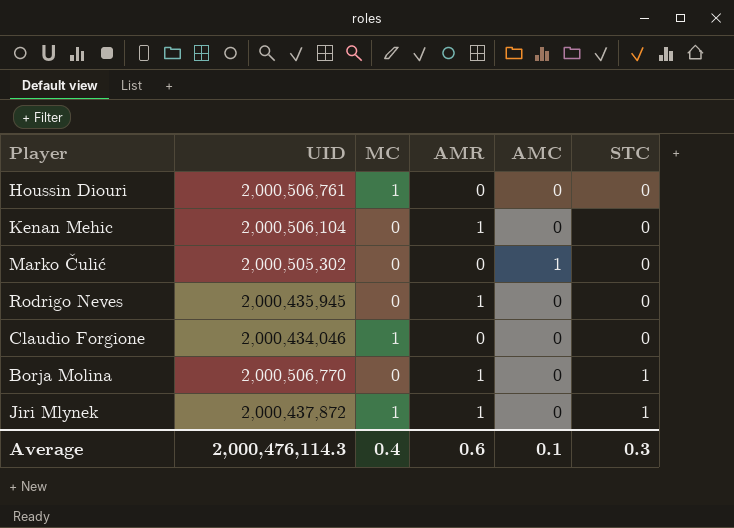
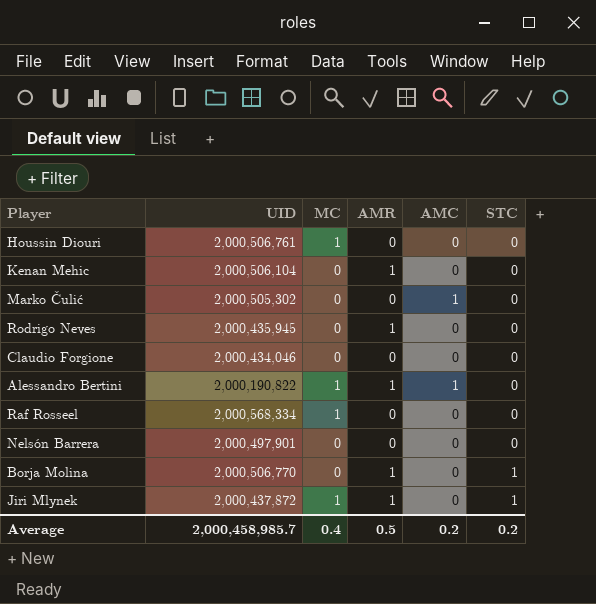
Claudio Forgione | MC: 1 -> 0
row Alessandro Bertini: none -> 2,000,190,822 | 1 | 1 | 1 | 0
row Raf Rosseel: none -> 2,000,568,334 | 1 | 0 | 0 | 0
row Nelsón Barrera: none -> 2,000,497,901 | 0 | 0 | 0 | 0
Average | UID: 2,000,476,114.3 -> 2,000,458,985.7
Average | AMR: 0.6 -> 0.5
Average | AMC: 0.1 -> 0.2
Average | STC: 0.3 -> 0.2

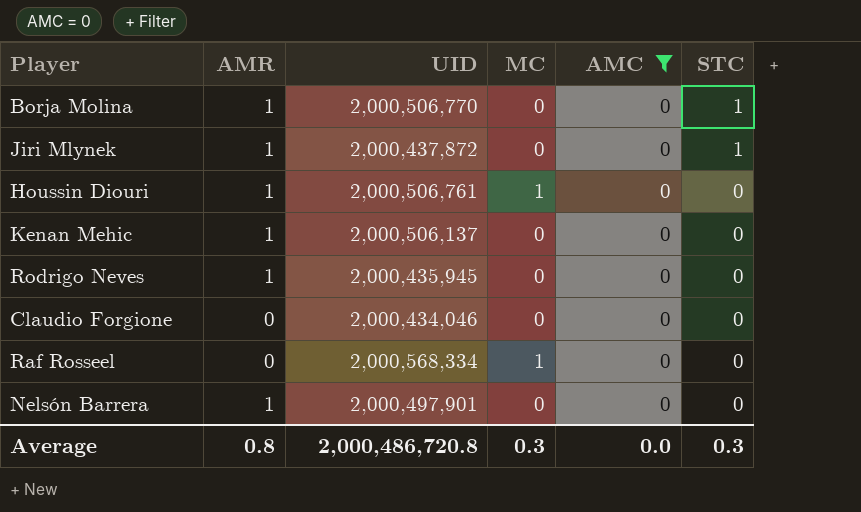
filter: none -> AMC = 0
row order: STC ascending -> STC descending
column AMR | position: 4 -> 2
Jiri Mlynek | MC: 1 -> 0
Houssin Diouri | AMR: 0 -> 1
Kenan Mehic | UID: 2,000,506,104 -> 2,000,506,137
Nelsón Barrera | AMR: 0 -> 1
Average | AMR: 0.5 -> 0.8
Average | UID: 2,000,458,985.7 -> 2,000,486,720.8
Average | MC: 0.4 -> 0.3
Average | AMC: 0.2 -> 0.0
Average | STC: 0.2 -> 0.3

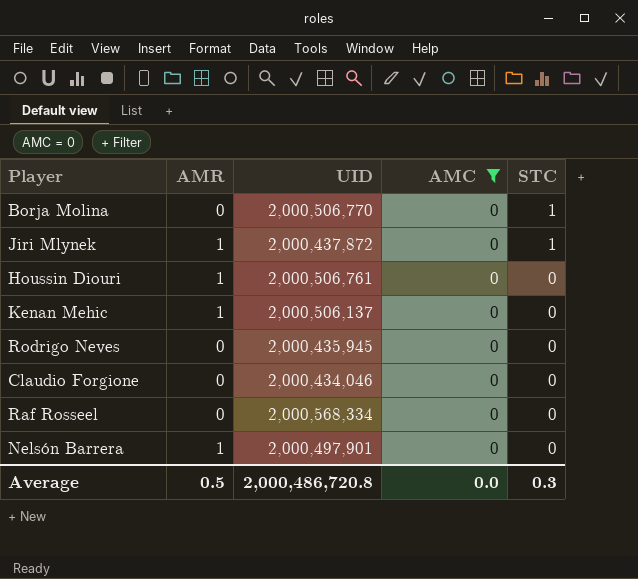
column MC | position: 4 -> none
Borja Molina | AMR: 1 -> 0
Rodrigo Neves | AMR: 1 -> 0
Average | AMR: 0.8 -> 0.5

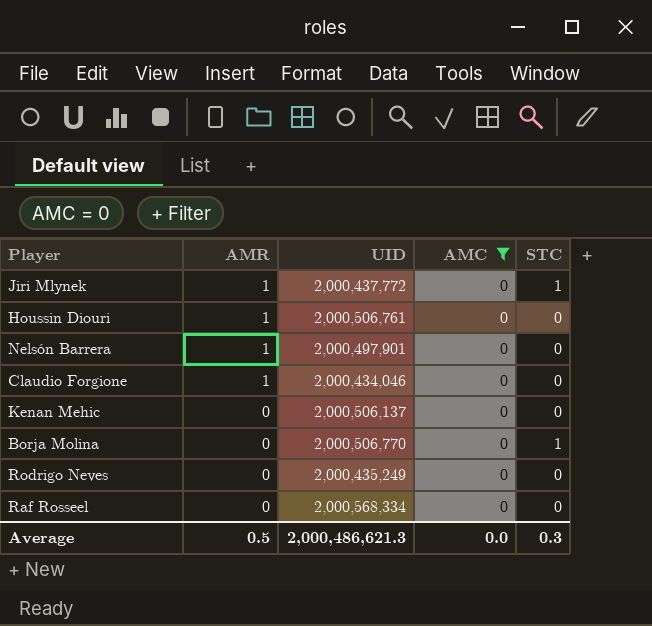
row order: STC descending -> AMR descending
Jiri Mlynek | UID: 2,000,437,872 -> 2,000,437,772
Claudio Forgione | AMR: 0 -> 1
Kenan Mehic | AMR: 1 -> 0
Rodrigo Neves | UID: 2,000,435,945 -> 2,000,435,249
Average | UID: 2,000,486,720.8 -> 2,000,486,621.3

